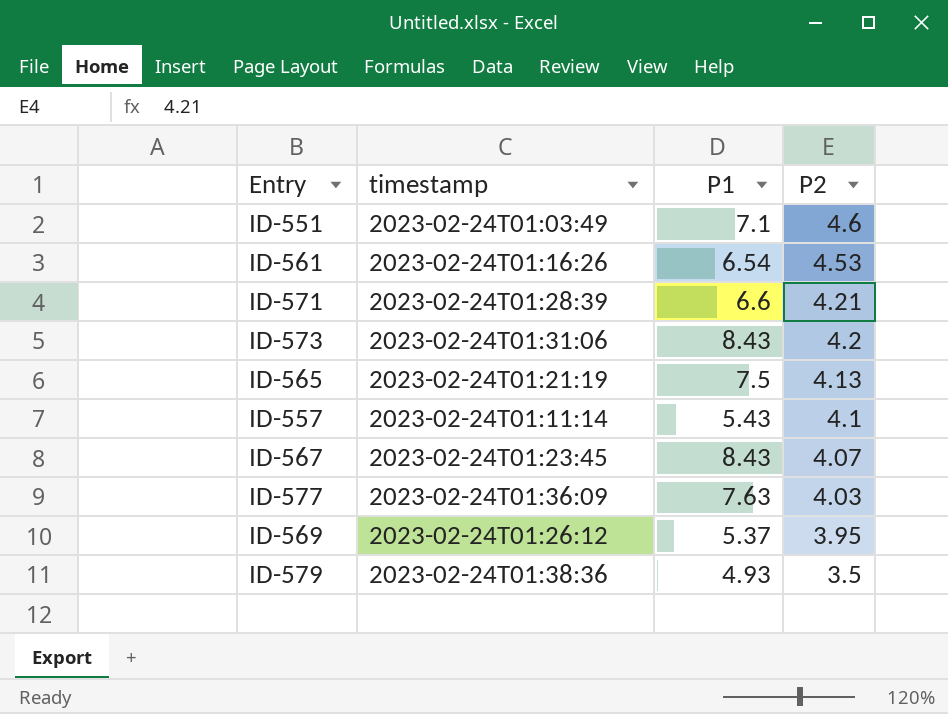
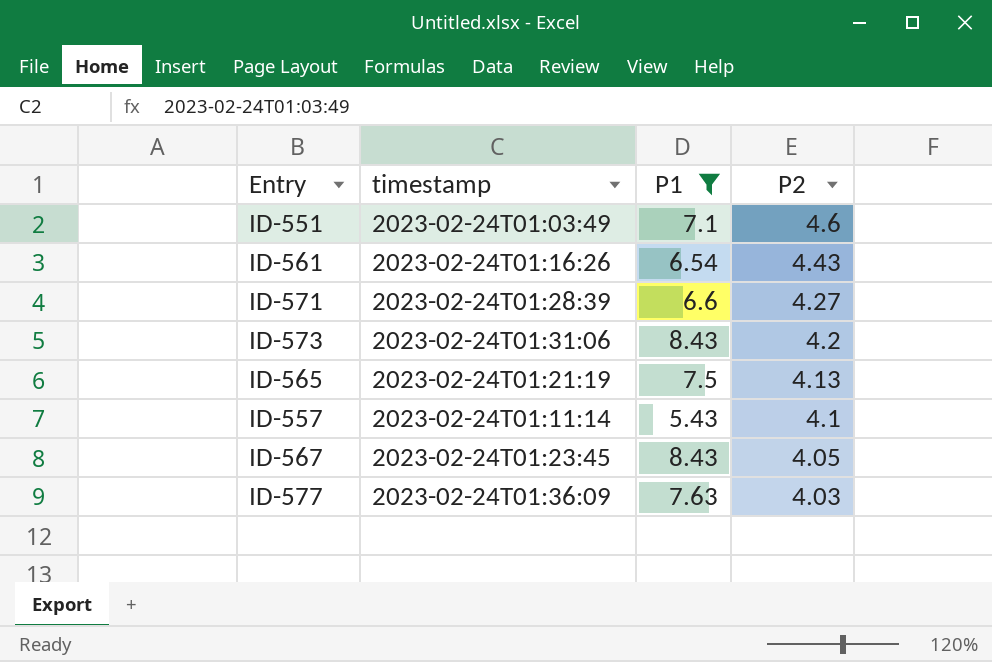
filter: none -> P1 >= 5.43
ID-561 | P2: 4.53 -> 4.43
ID-571 | P2: 4.21 -> 4.27
ID-567 | P2: 4.07 -> 4.05

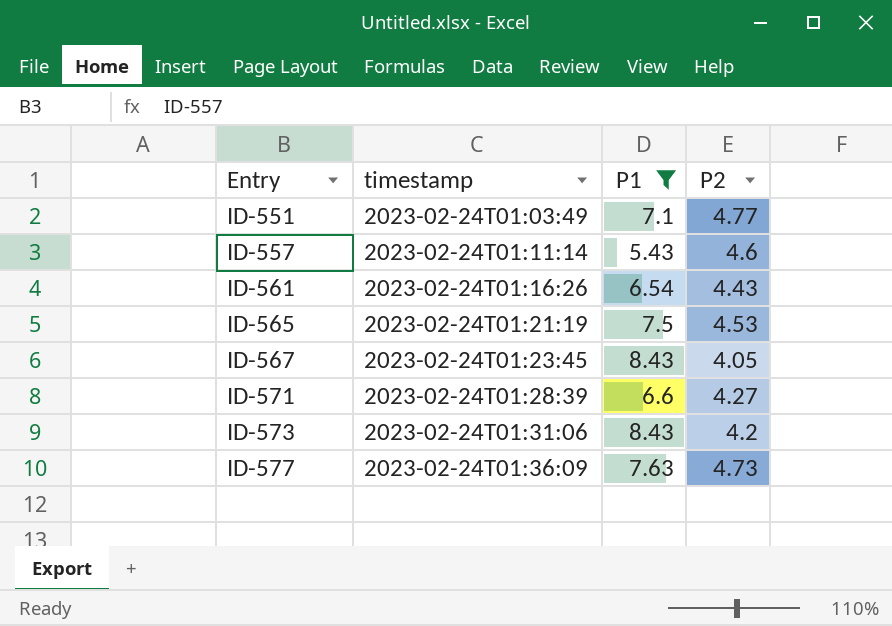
row order: P2 descending -> Entry ascending
ID-551 | P2: 4.6 -> 4.77
ID-557 | P2: 4.1 -> 4.6
ID-565 | P2: 4.13 -> 4.53
ID-577 | P2: 4.03 -> 4.73

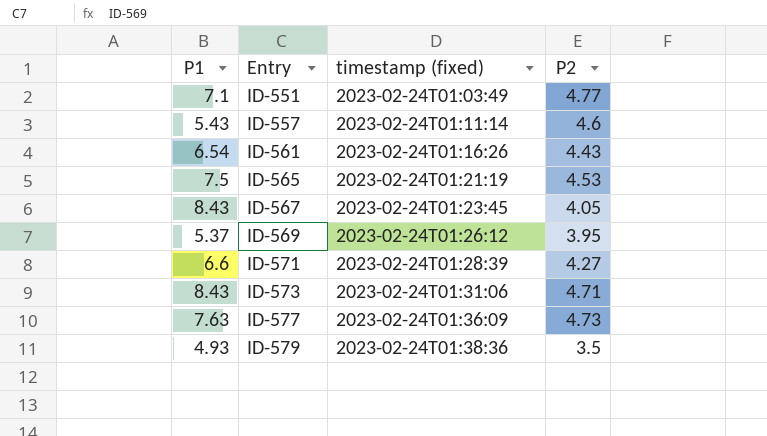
filter: P1 >= 5.43 -> none
column P1 | position: 3 -> 1
column name: timestamp -> timestamp (fixed)
ID-573 | P2: 4.2 -> 4.71

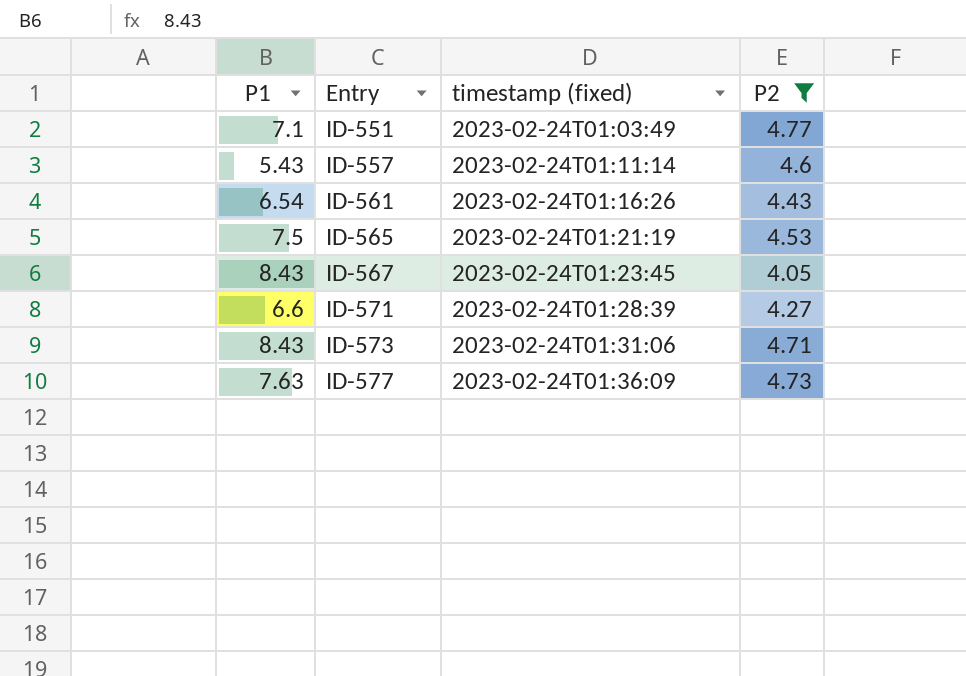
filter: none -> P2 >= 4.05

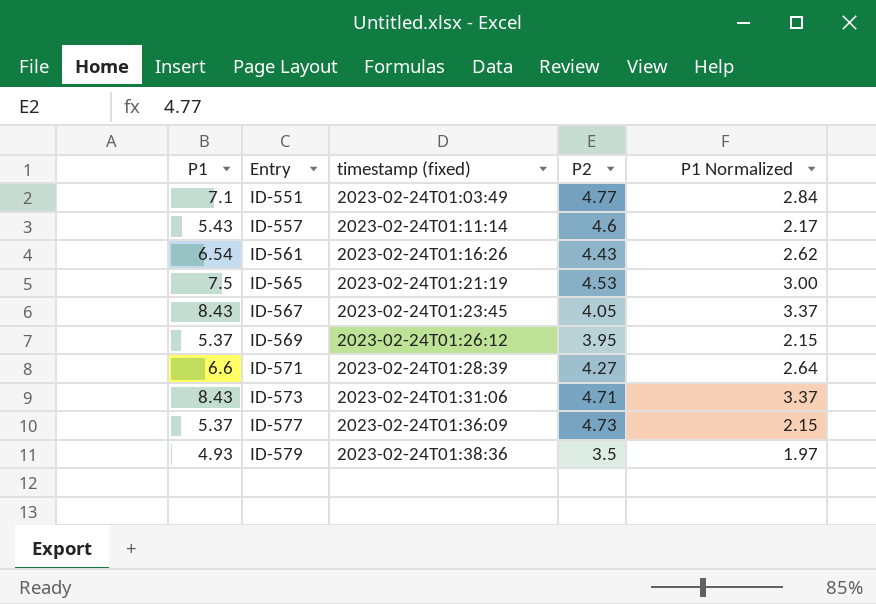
filter: P2 >= 4.05 -> none
column P1 Normalized | formula: none -> [P1] * 0.4
ID-577 | P1: 7.63 -> 5.37

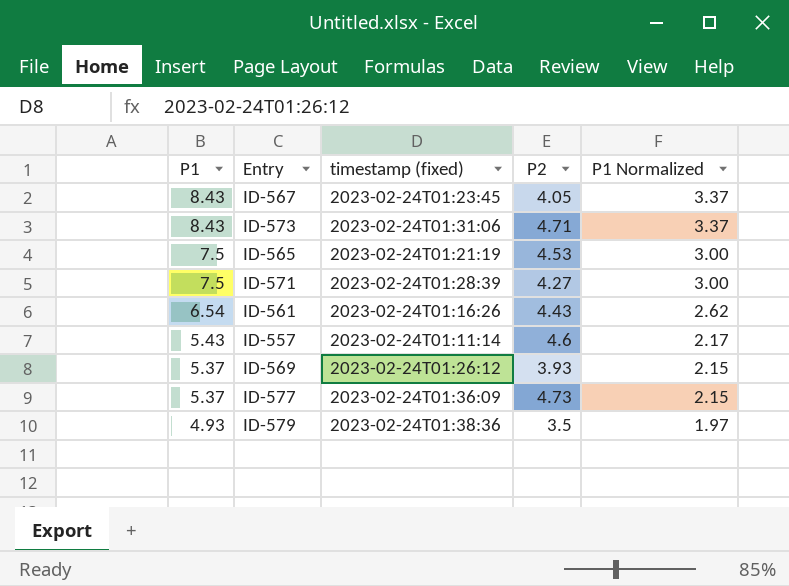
row order: Entry ascending -> P1 descending
row ID-551: 7.1 | 2023-02-24T01:03:49 | 4.77 | 2.84 -> none
ID-571 | P1: 6.6 -> 7.5
ID-571 | P1 Normalized: 2.64 -> 3.00
ID-569 | P2: 3.95 -> 3.93

